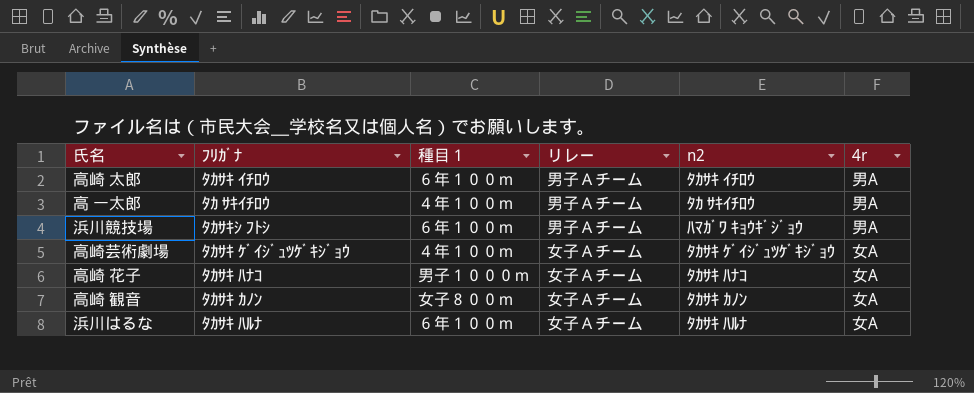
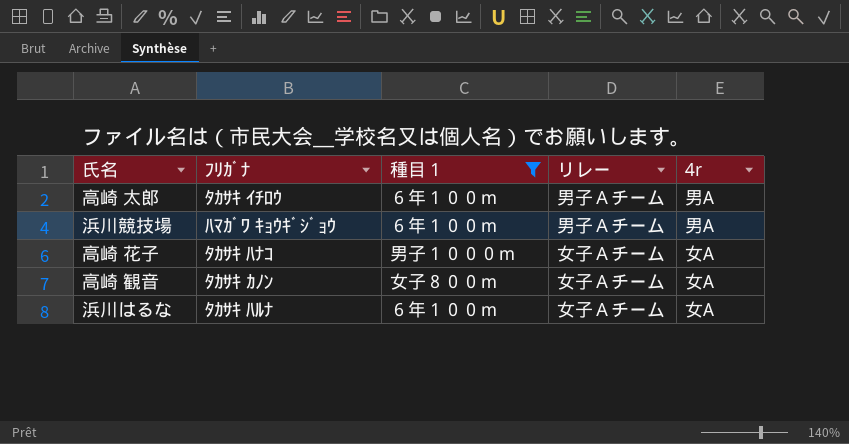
filter: none -> 種目１ != ４年１００ｍ
column n2 | position: 5 -> none
浜川競技場 | ﾌﾘｶﾞﾅ: ﾀｶｻｷｼ ﾌﾄｼ -> ﾊﾏｶﾞﾜ ｷｮｳｷﾞｼﾞｮｳ

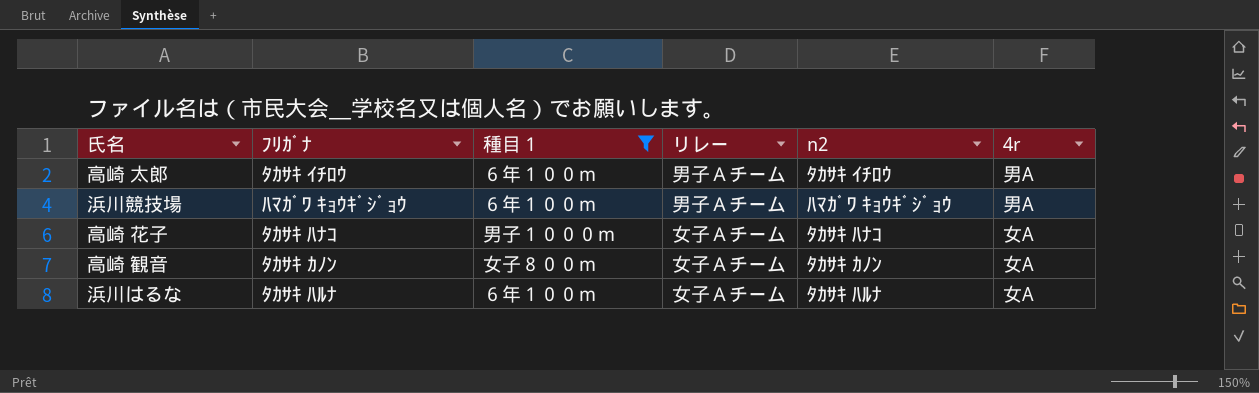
column n2 | position: none -> 5

